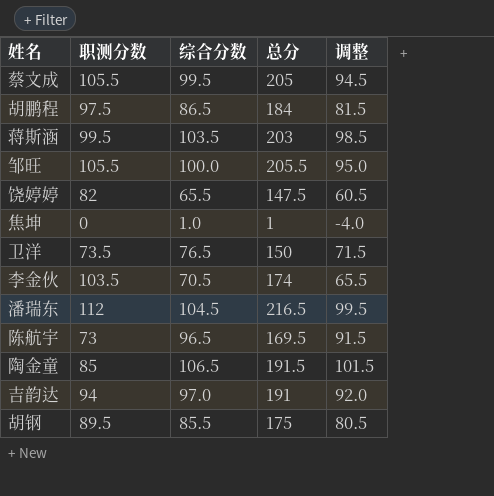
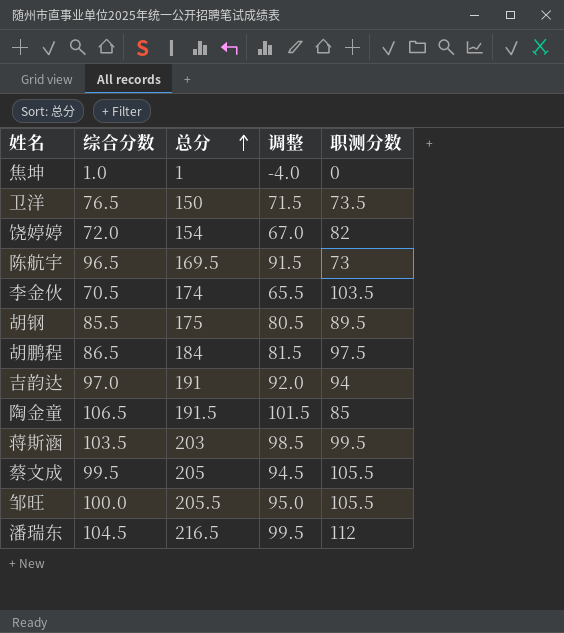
row order: none -> 总分 ascending
column 职测分数 | position: 2 -> 5
饶婷婷 | 综合分数: 65.5 -> 72.0
饶婷婷 | 总分: 147.5 -> 154
饶婷婷 | 调整: 60.5 -> 67.0

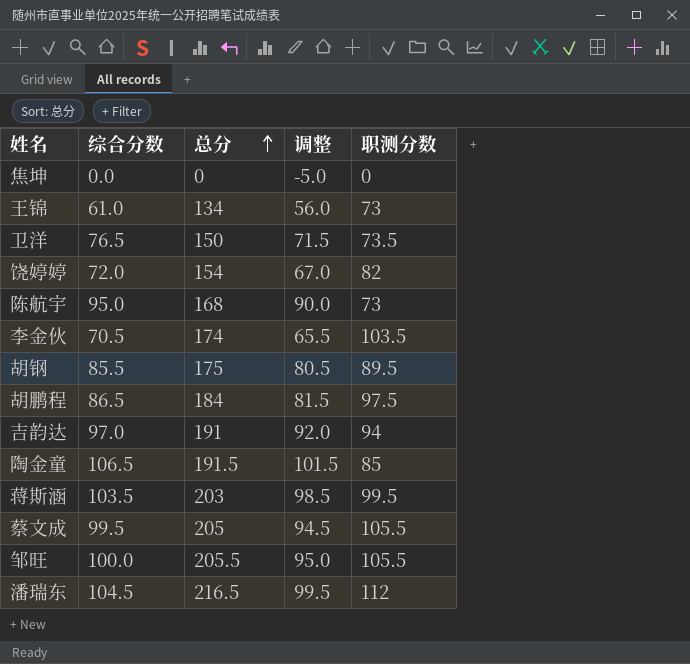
焦坤 | 综合分数: 1.0 -> 0.0
焦坤 | 总分: 1 -> 0
焦坤 | 调整: -4.0 -> -5.0
row 王锦: none -> 61.0 | 134 | 56.0 | 73
陈航宇 | 综合分数: 96.5 -> 95.0
陈航宇 | 总分: 169.5 -> 168
陈航宇 | 调整: 91.5 -> 90.0

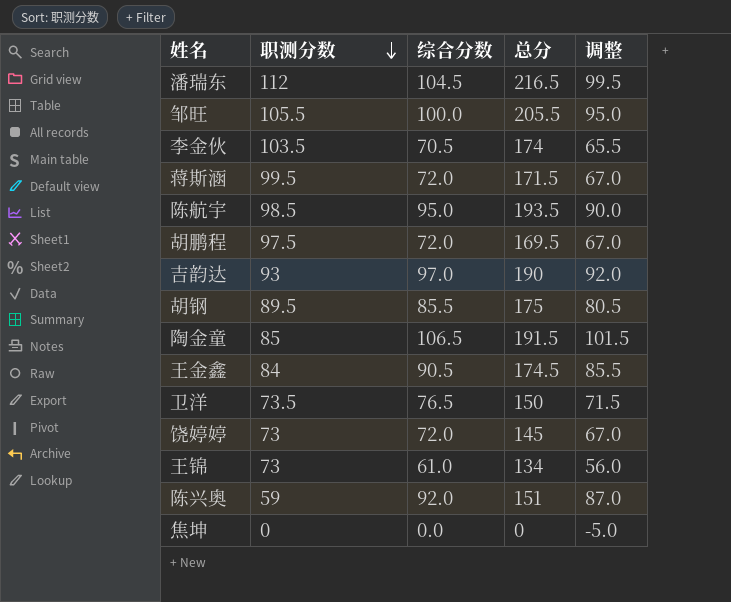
row order: 总分 ascending -> 职测分数 descending
column 职测分数 | position: 5 -> 2
row 蔡文成: 99.5 | 205 | 94.5 | 105.5 -> none
蒋斯涵 | 综合分数: 103.5 -> 72.0
蒋斯涵 | 总分: 203 -> 171.5
蒋斯涵 | 调整: 98.5 -> 67.0
陈航宇 | 职测分数: 73 -> 98.5
陈航宇 | 总分: 168 -> 193.5
胡鹏程 | 综合分数: 86.5 -> 72.0
胡鹏程 | 总分: 184 -> 169.5
胡鹏程 | 调整: 81.5 -> 67.0
吉韵达 | 职测分数: 94 -> 93
吉韵达 | 总分: 191 -> 190
row 王金鑫: none -> 84 | 90.5 | 174.5 | 85.5
饶婷婷 | 职测分数: 82 -> 73
饶婷婷 | 总分: 154 -> 145
row 陈兴奥: none -> 59 | 92.0 | 151 | 87.0

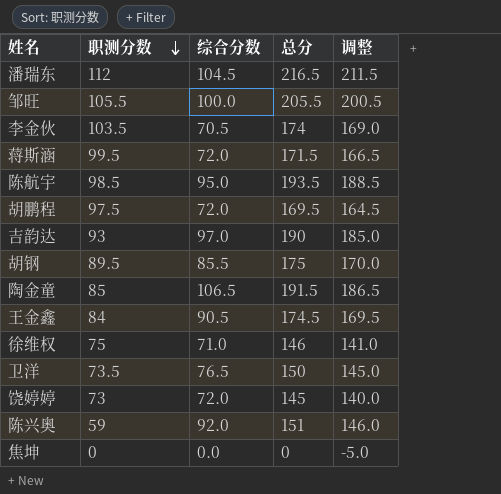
column 调整 | formula: [综合分数] - 5 -> [总分] - 5
row 王锦: 73 | 61.0 | 134 | 56.0 -> none
row 徐维权: none -> 75 | 71.0 | 146 | 141.0

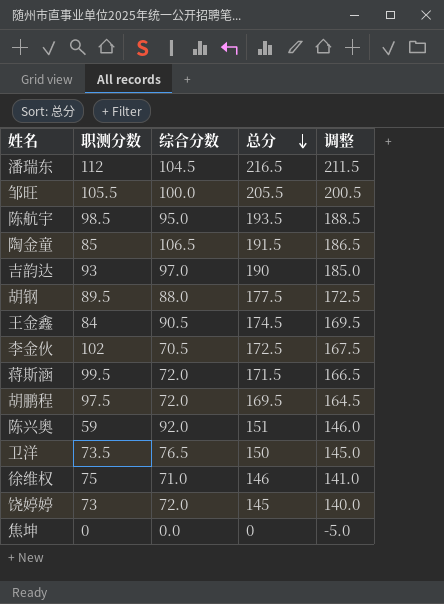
row order: 职测分数 descending -> 总分 descending
胡钢 | 综合分数: 85.5 -> 88.0
胡钢 | 总分: 175 -> 177.5
胡钢 | 调整: 170.0 -> 172.5
李金伙 | 职测分数: 103.5 -> 102
李金伙 | 总分: 174 -> 172.5
李金伙 | 调整: 169.0 -> 167.5

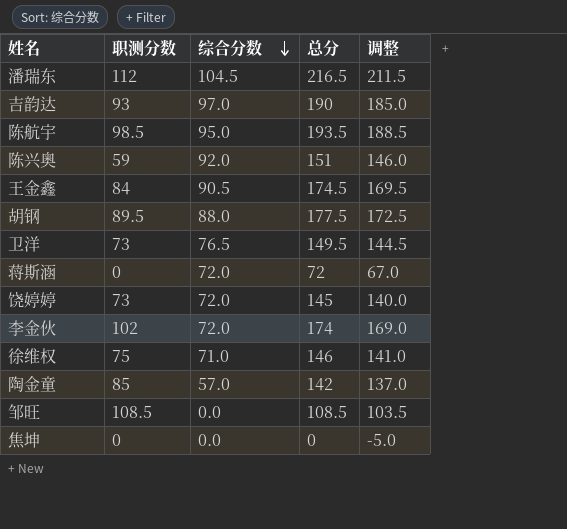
row order: 总分 descending -> 综合分数 descending
row 胡鹏程: 97.5 | 72.0 | 169.5 | 164.5 -> none
卫洋 | 职测分数: 73.5 -> 73
卫洋 | 总分: 150 -> 149.5
卫洋 | 调整: 145.0 -> 144.5
蒋斯涵 | 职测分数: 99.5 -> 0
蒋斯涵 | 总分: 171.5 -> 72
蒋斯涵 | 调整: 166.5 -> 67.0
李金伙 | 综合分数: 70.5 -> 72.0
李金伙 | 总分: 172.5 -> 174
李金伙 | 调整: 167.5 -> 169.0
陶金童 | 综合分数: 106.5 -> 57.0
陶金童 | 总分: 191.5 -> 142
陶金童 | 调整: 186.5 -> 137.0
邹旺 | 职测分数: 105.5 -> 108.5
邹旺 | 综合分数: 100.0 -> 0.0
邹旺 | 总分: 205.5 -> 108.5
邹旺 | 调整: 200.5 -> 103.5

